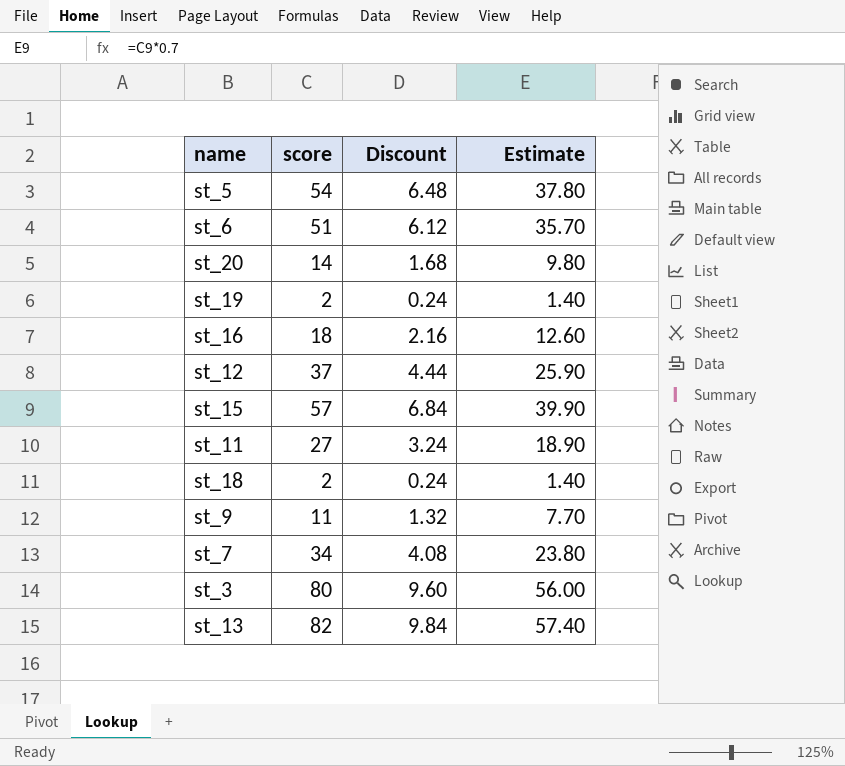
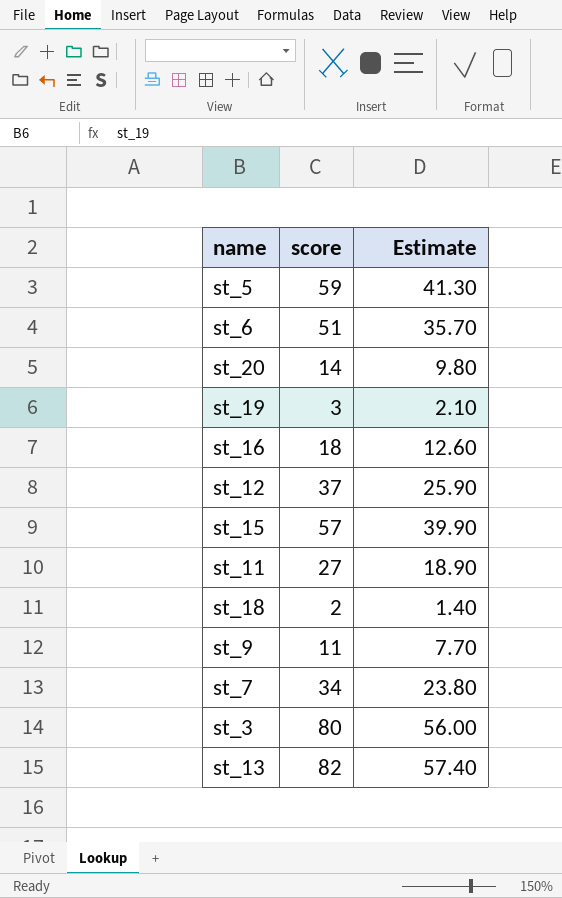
column Discount | formula: [score] * 0.12 -> none
st_5 | score: 54 -> 59
st_5 | Estimate: 37.80 -> 41.30
st_19 | score: 2 -> 3
st_19 | Estimate: 1.40 -> 2.10

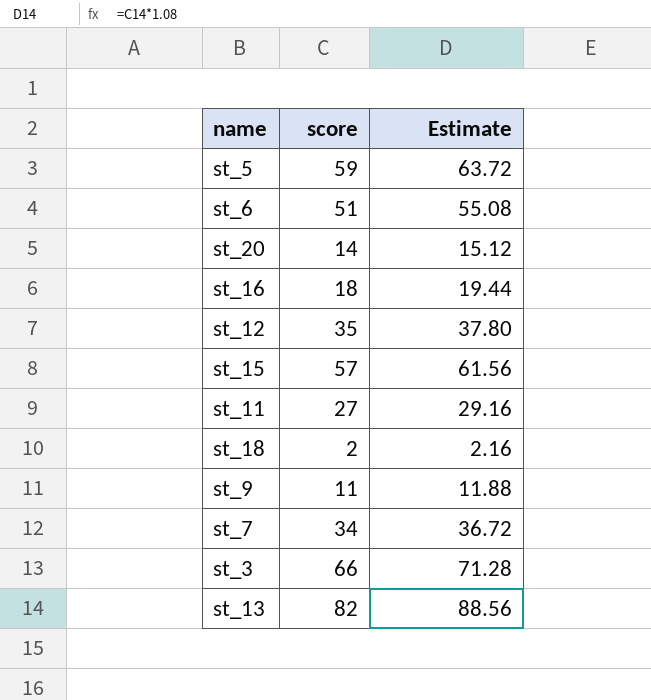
column Estimate | formula: [score] * 0.7 -> [score] * 1.08
row st_19: 3 | 2.10 -> none
st_12 | score: 37 -> 35
st_3 | score: 80 -> 66

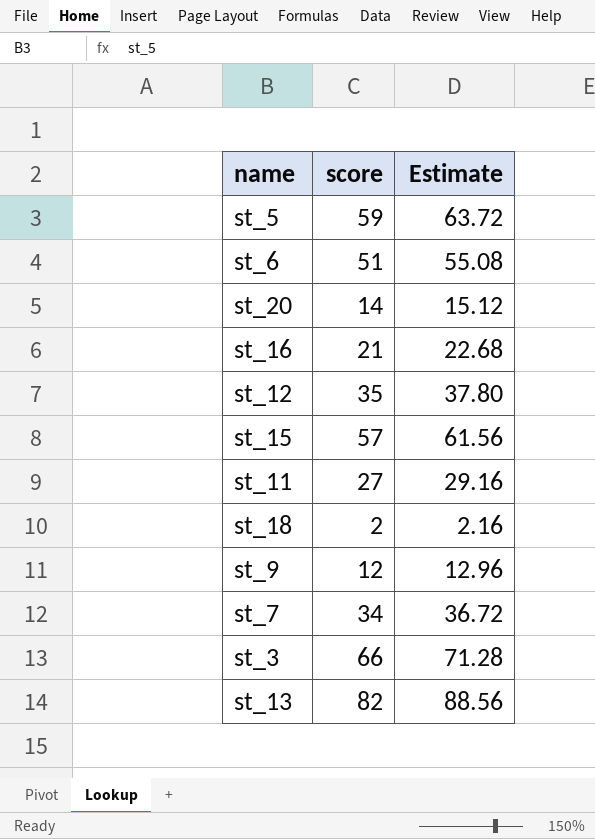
st_16 | score: 18 -> 21
st_16 | Estimate: 19.44 -> 22.68
st_9 | score: 11 -> 12
st_9 | Estimate: 11.88 -> 12.96

